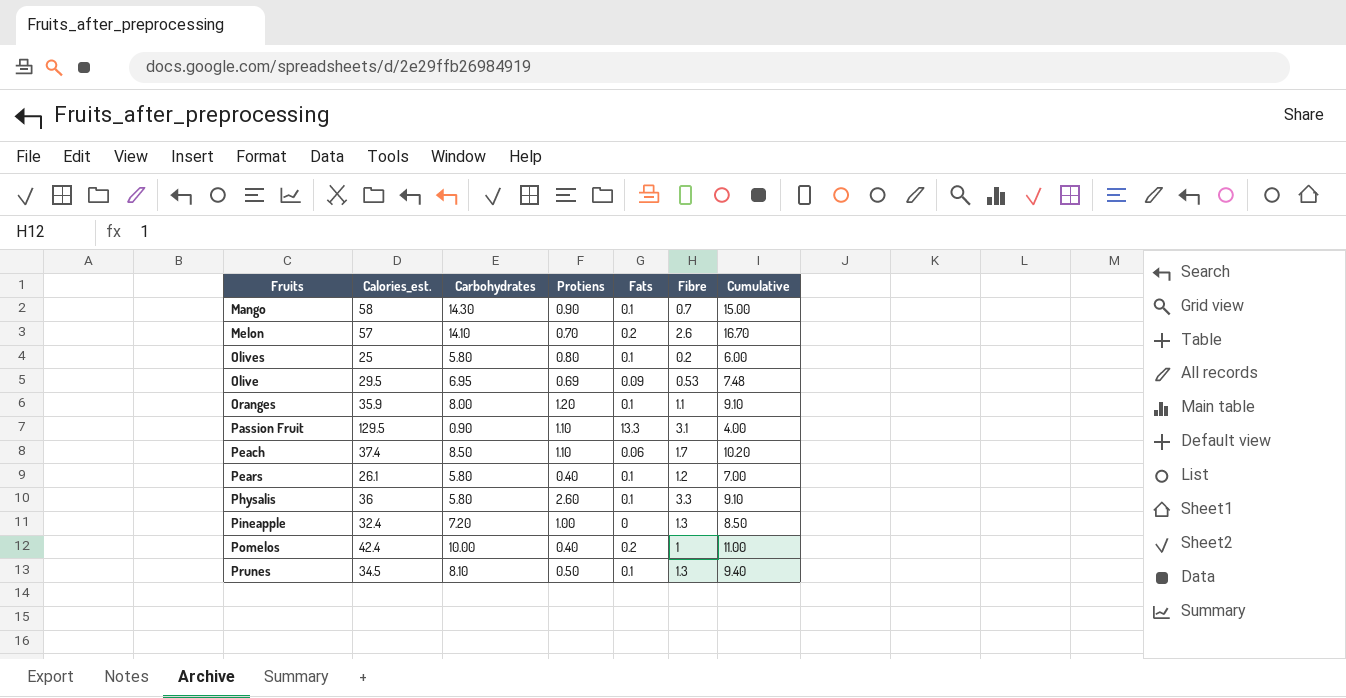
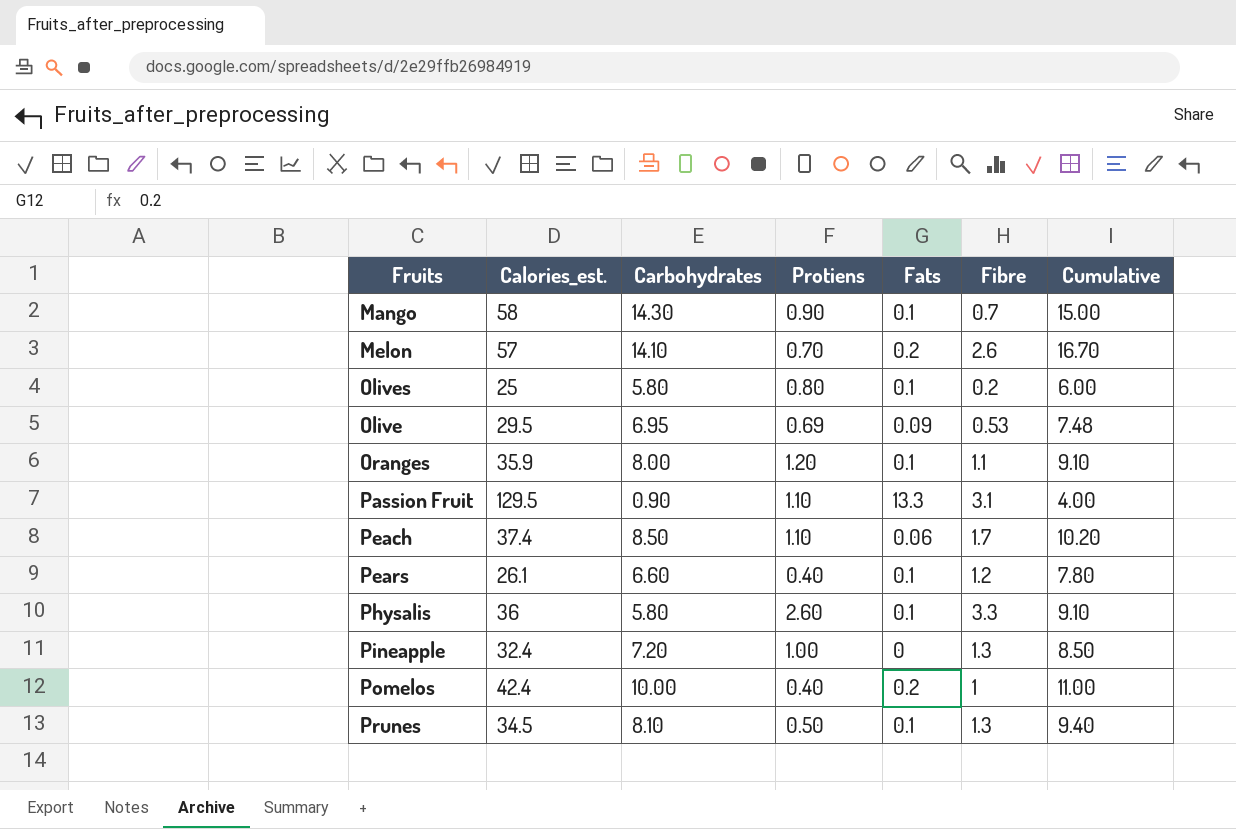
Pears | Carbohydrates: 5.80 -> 6.60
Pears | Cumulative: 7.00 -> 7.80

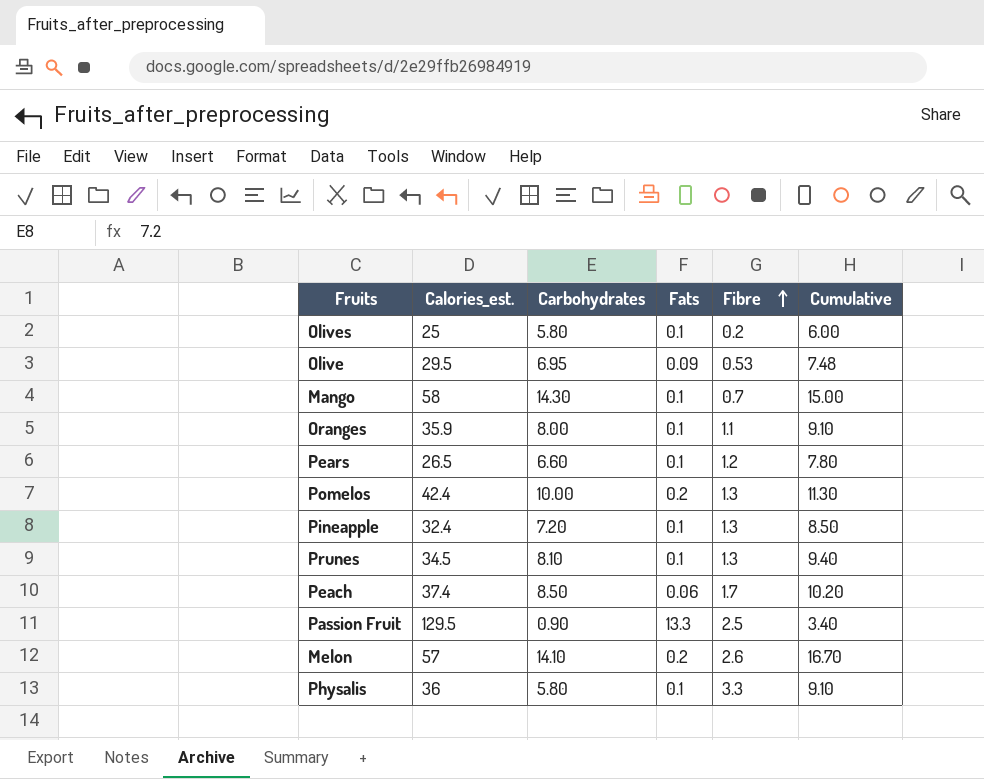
row order: none -> Fibre ascending
column Protiens | position: 4 -> none
Pears | Calories_est.: 26.1 -> 26.5
Pomelos | Fibre: 1 -> 1.3
Pomelos | Cumulative: 11.00 -> 11.30
Pineapple | Fats: 0 -> 0.1
Passion Fruit | Fibre: 3.1 -> 2.5
Passion Fruit | Cumulative: 4.00 -> 3.40

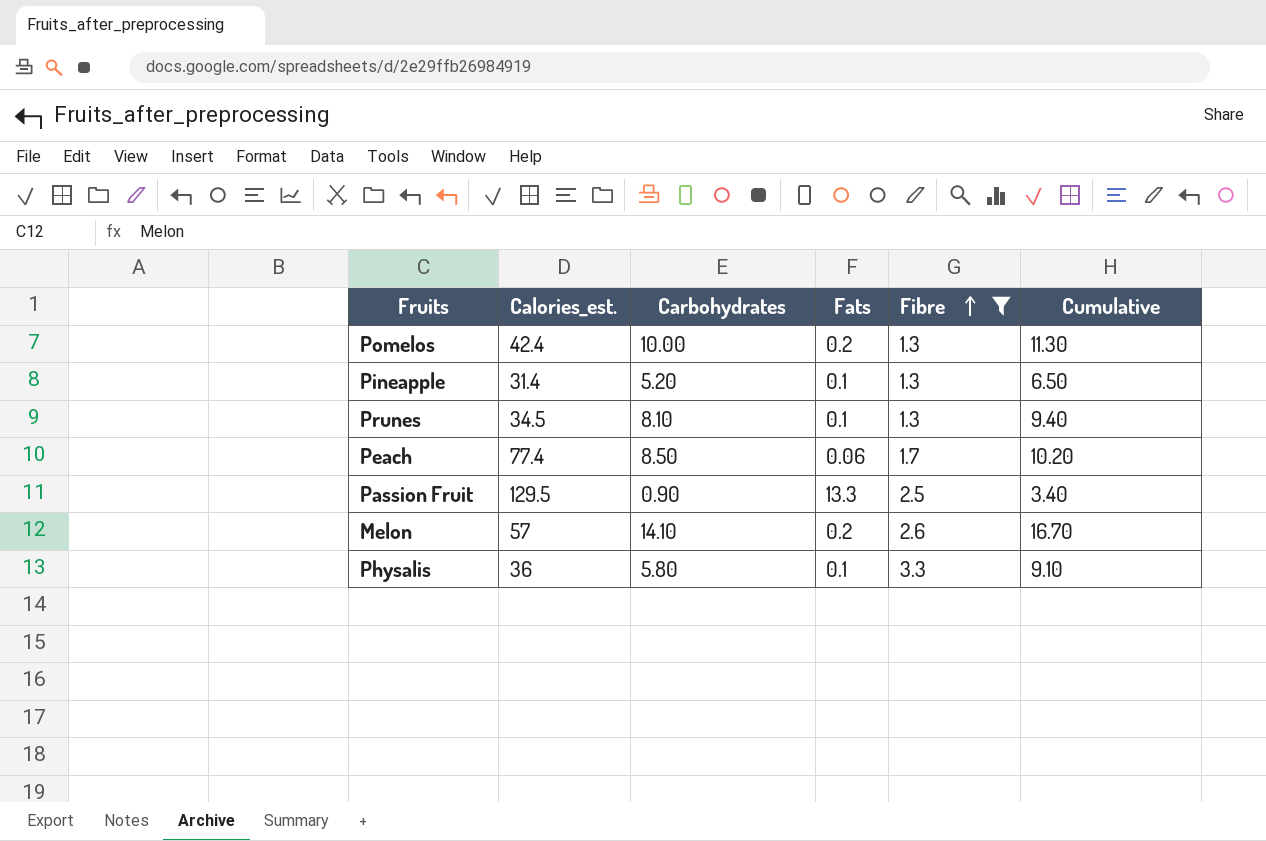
filter: none -> Fibre >= 1.3
Pineapple | Calories_est.: 32.4 -> 31.4
Pineapple | Carbohydrates: 7.20 -> 5.20
Pineapple | Cumulative: 8.50 -> 6.50
Peach | Calories_est.: 37.4 -> 77.4

